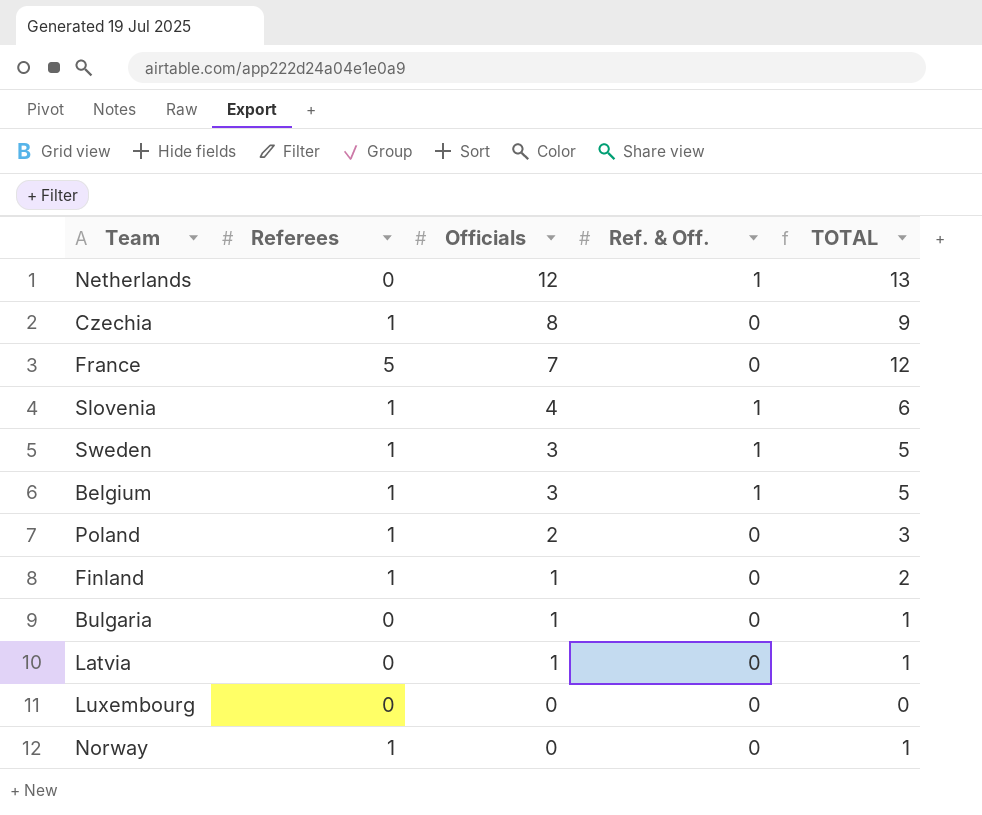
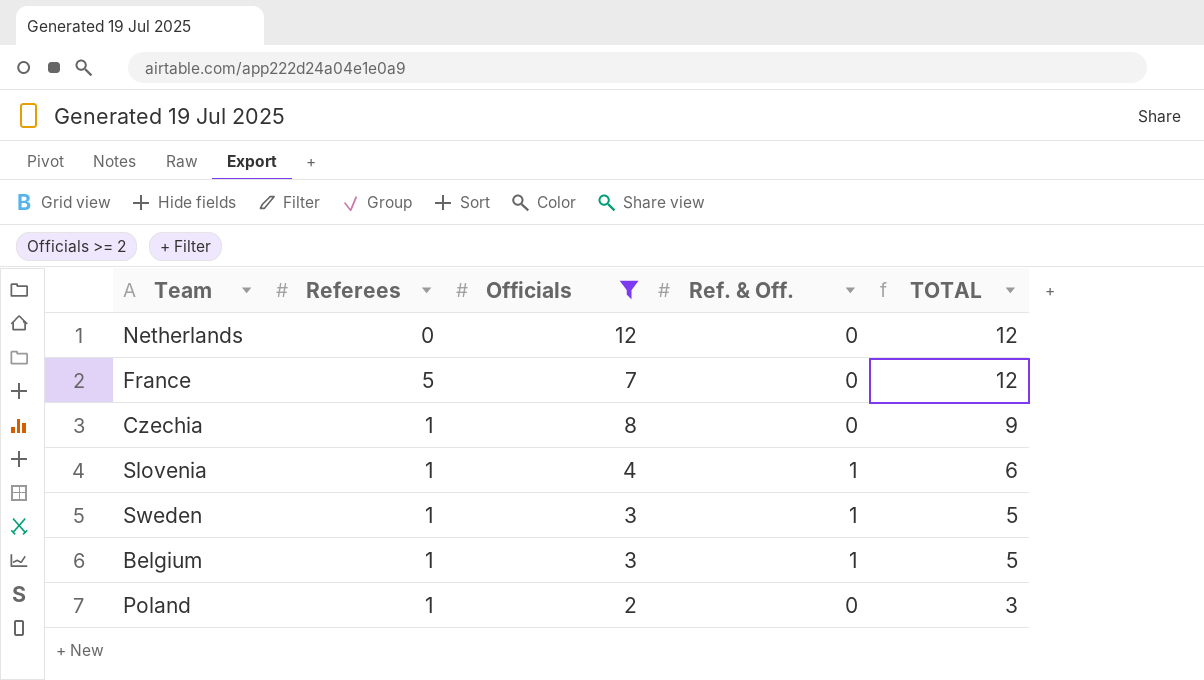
filter: none -> Officials >= 2
row order: Officials descending -> TOTAL descending
Netherlands | Ref. & Off.: 1 -> 0
Netherlands | TOTAL: 13 -> 12

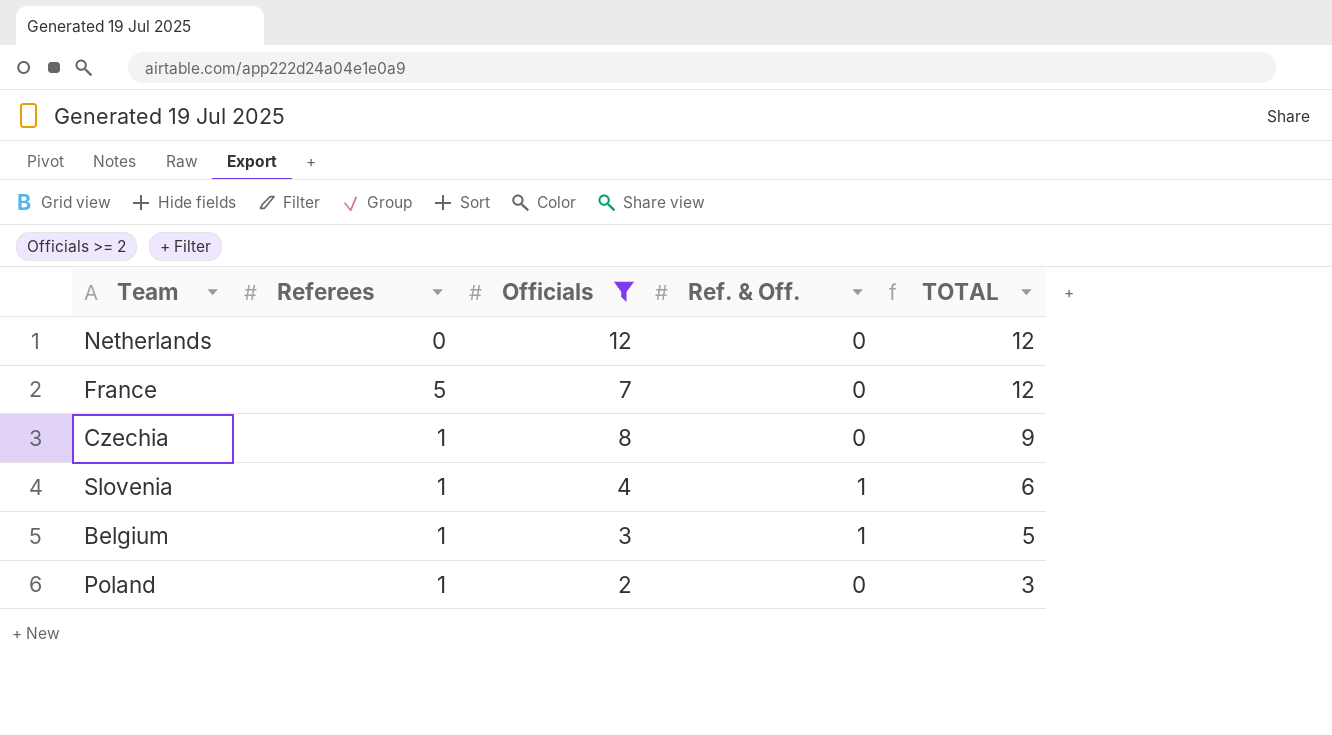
row Sweden: 1 | 3 | 1 | 5 -> none

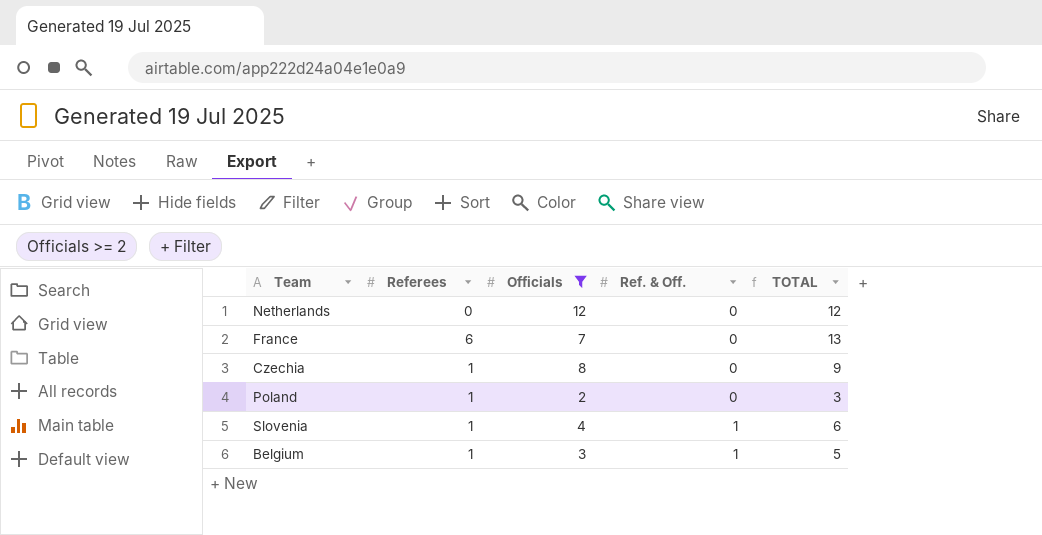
row order: TOTAL descending -> Ref. & Off. ascending
France | Referees: 5 -> 6
France | TOTAL: 12 -> 13

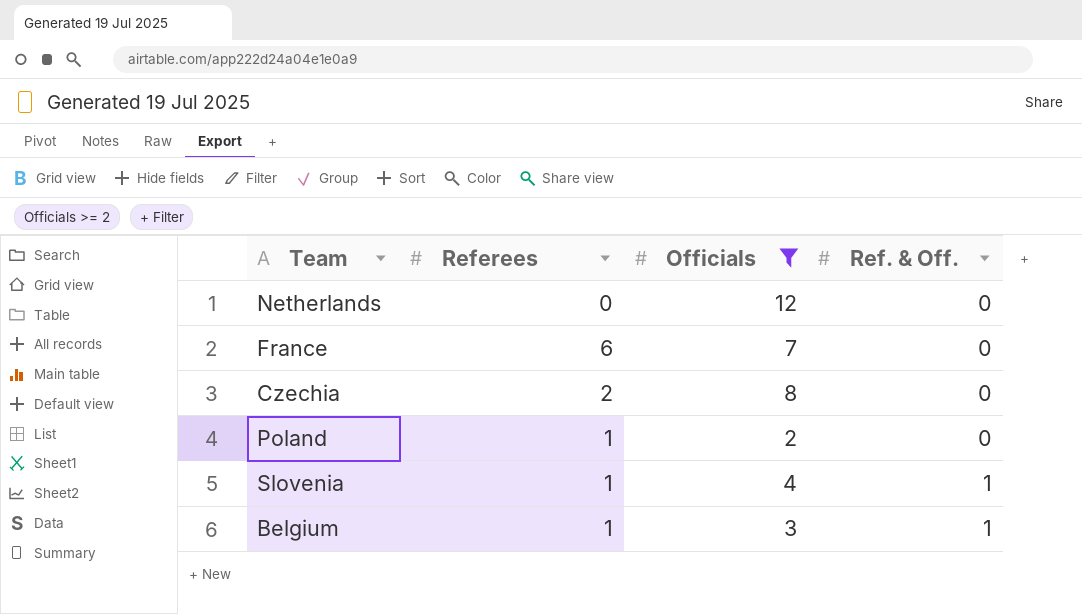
column TOTAL | formula: [Referees] + [Officials] + [Ref. & Off.] -> none
Czechia | Referees: 1 -> 2

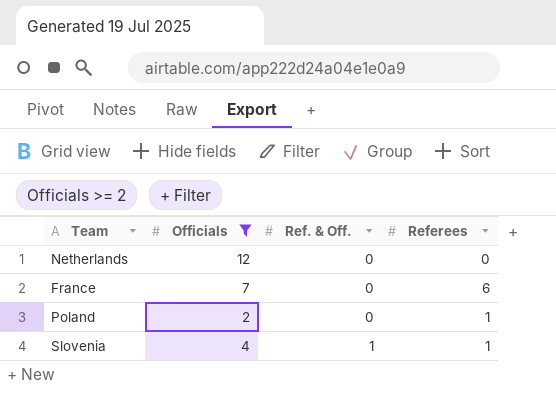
column Referees | position: 2 -> 4
row Czechia: 2 | 8 | 0 -> none
row Belgium: 1 | 3 | 1 -> none

